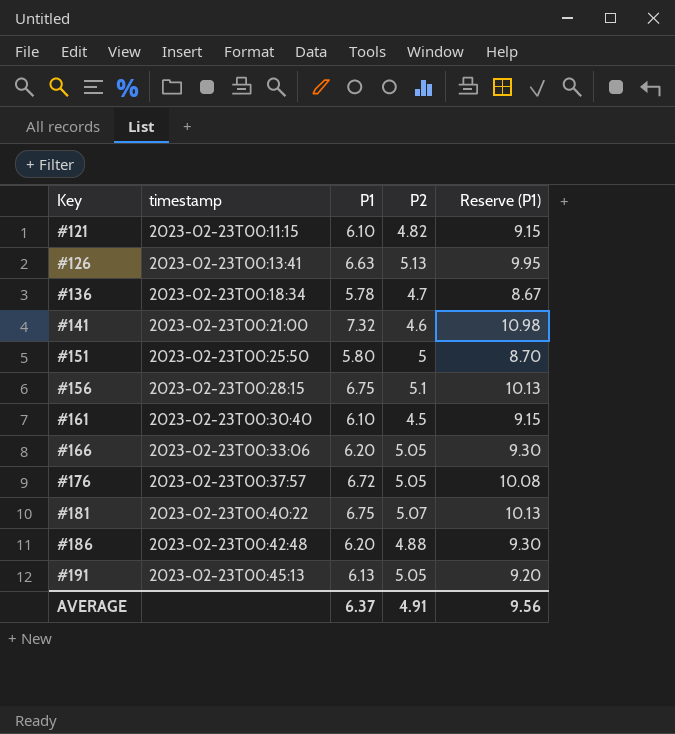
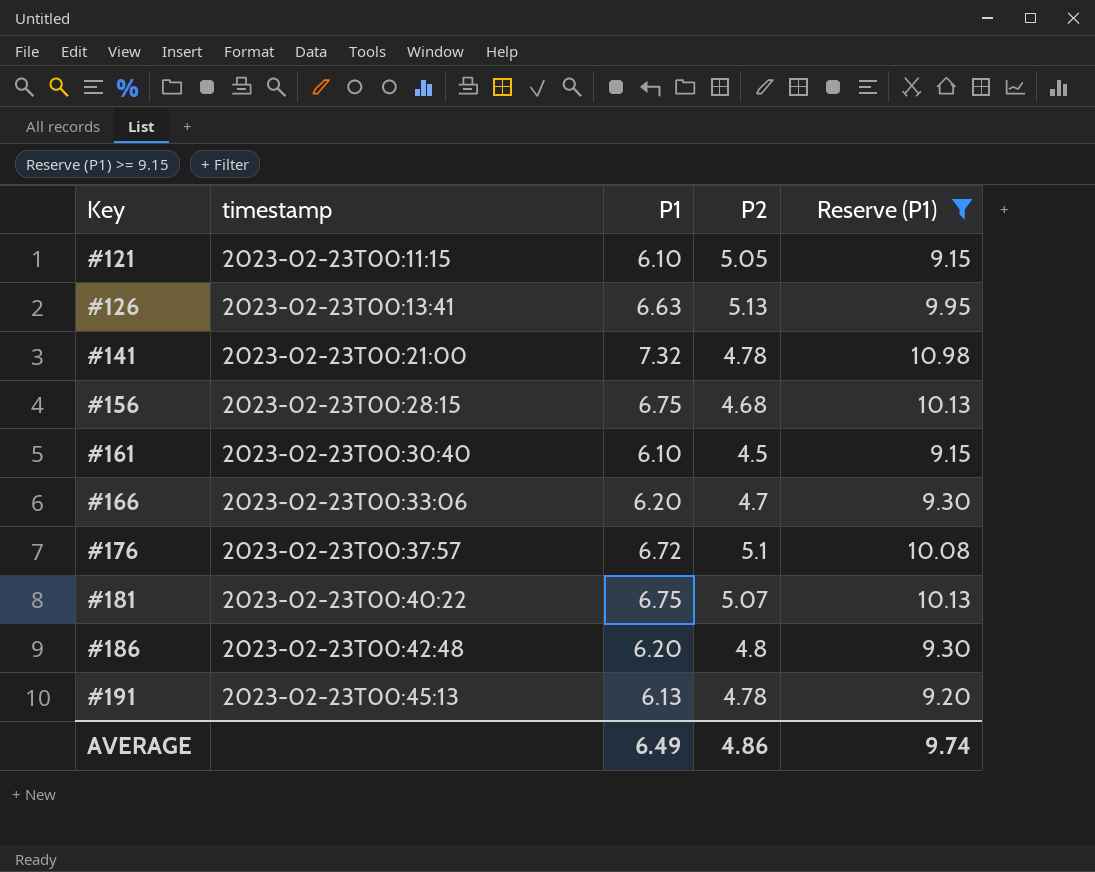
filter: none -> Reserve (P1) >= 9.15
#121 | P2: 4.82 -> 5.05
#141 | P2: 4.6 -> 4.78
#156 | P2: 5.1 -> 4.68
#166 | P2: 5.05 -> 4.7
#176 | P2: 5.05 -> 5.1
#186 | P2: 4.88 -> 4.8
#191 | P2: 5.05 -> 4.78
AVERAGE | P1: 6.37 -> 6.49
AVERAGE | P2: 4.91 -> 4.86
AVERAGE | Reserve (P1): 9.56 -> 9.74

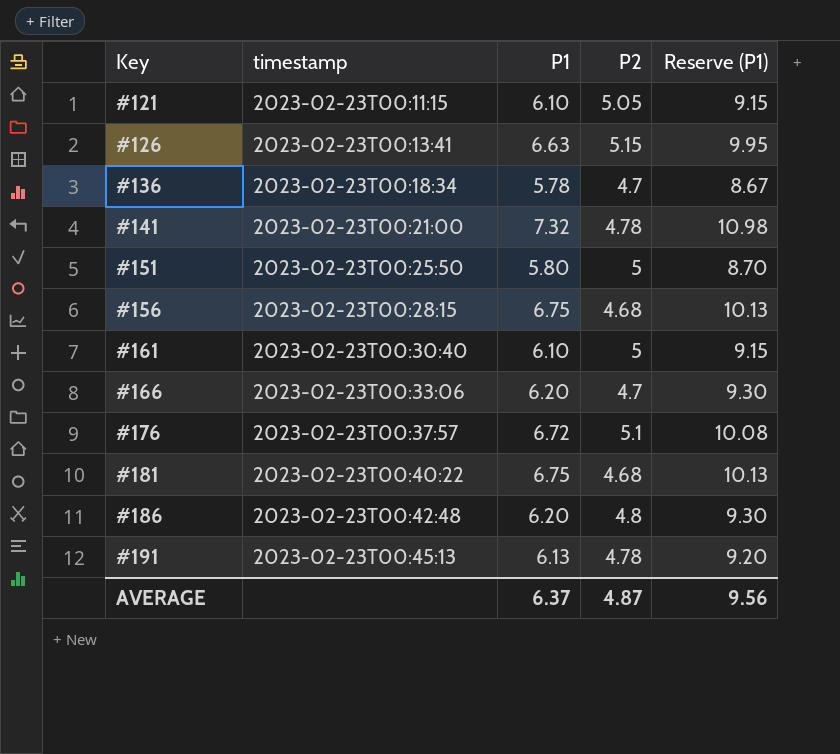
filter: Reserve (P1) >= 9.15 -> none
#126 | P2: 5.13 -> 5.15
#161 | P2: 4.5 -> 5
#181 | P2: 5.07 -> 4.68
AVERAGE | P1: 6.49 -> 6.37
AVERAGE | P2: 4.86 -> 4.87
AVERAGE | Reserve (P1): 9.74 -> 9.56

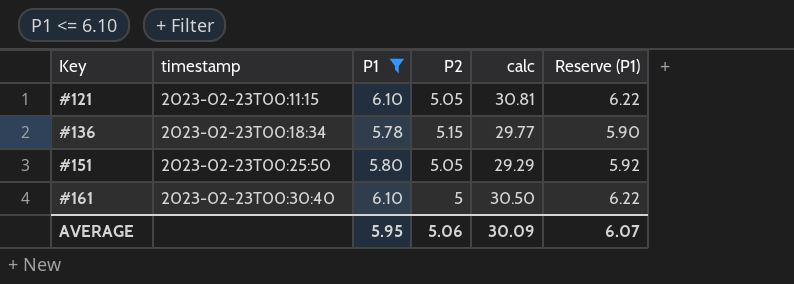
filter: none -> P1 <= 6.10
column calc | formula: none -> [P1] * [P2]
column Reserve (P1) | formula: [P1] * 1.5 -> [P1] * 1.02
#136 | P2: 4.7 -> 5.15
#151 | P2: 5 -> 5.05
AVERAGE | P1: 6.37 -> 5.95
AVERAGE | P2: 4.87 -> 5.06
AVERAGE | Reserve (P1): 9.56 -> 6.07

